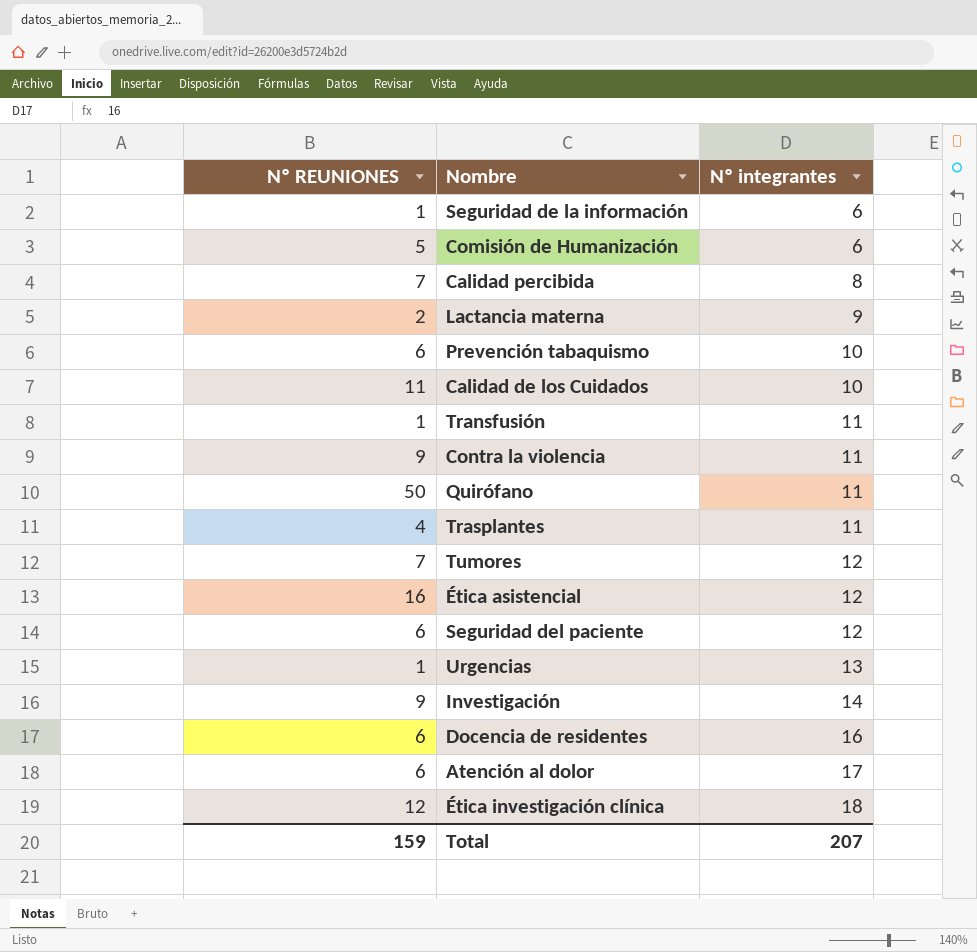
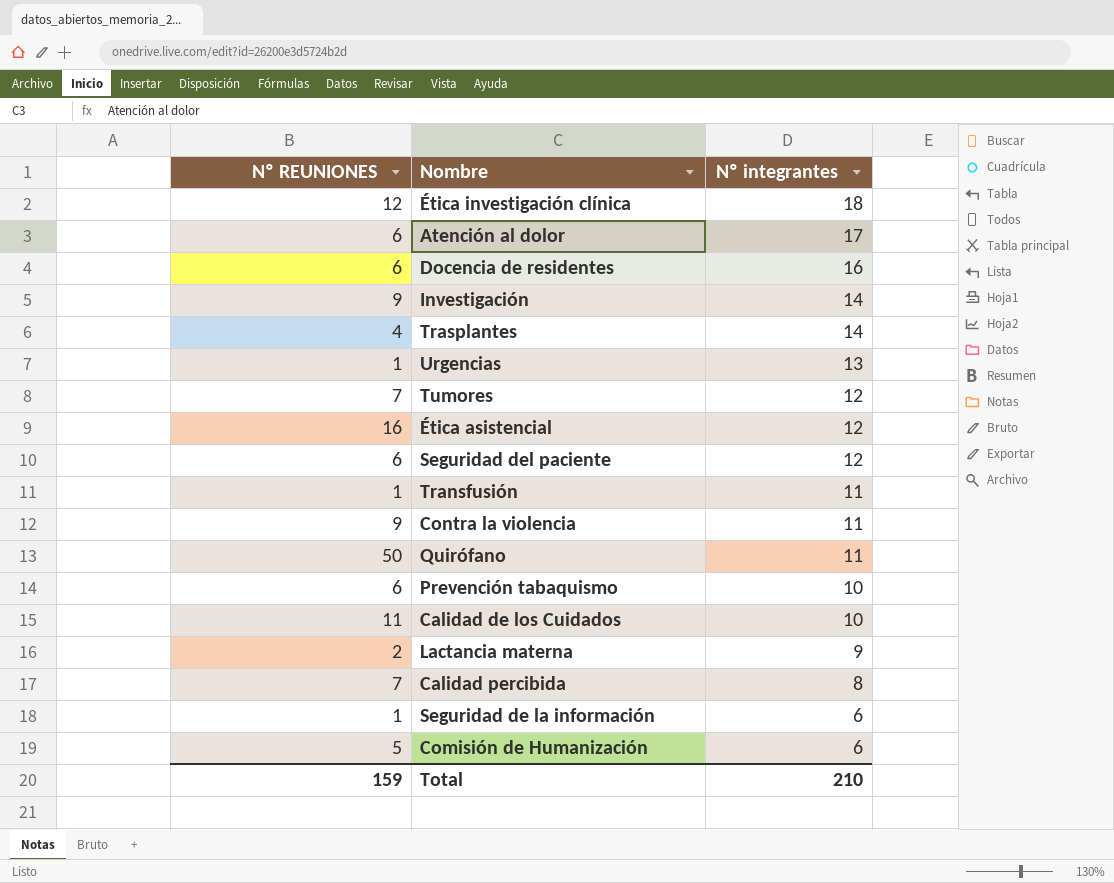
row order: Nº integrantes ascending -> Nº integrantes descending
Trasplantes | Nº integrantes: 11 -> 14
Total | Nº integrantes: 207 -> 210

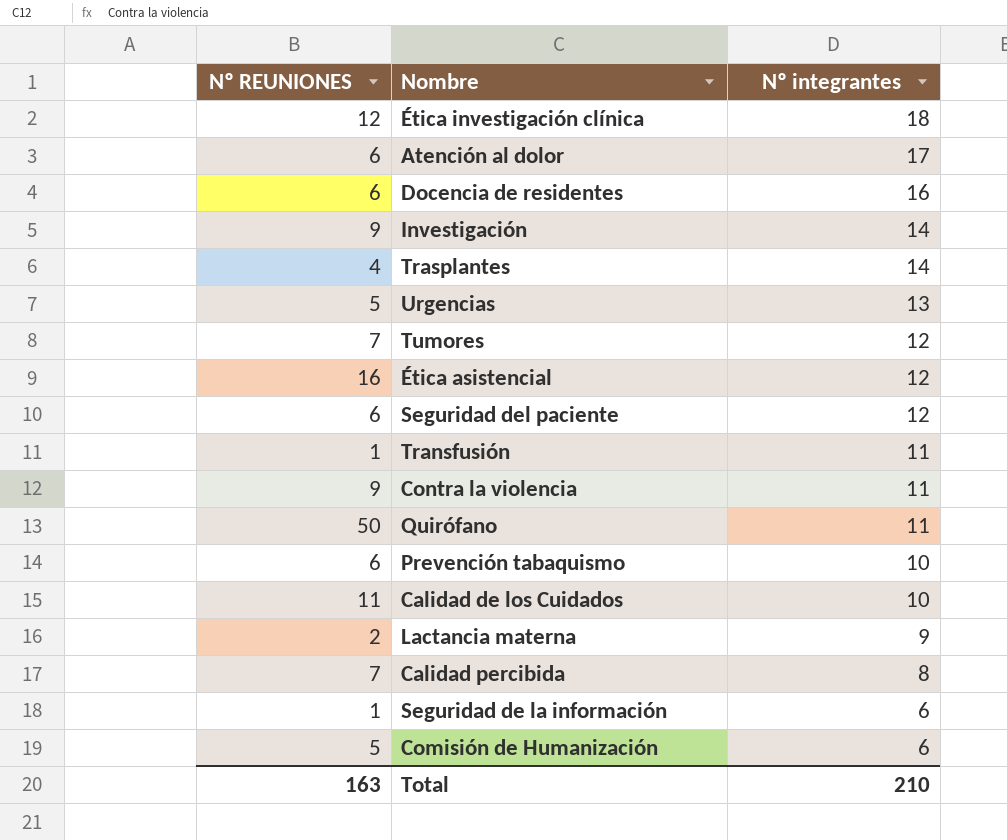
Urgencias | Nº REUNIONES: 1 -> 5
Total | Nº REUNIONES: 159 -> 163

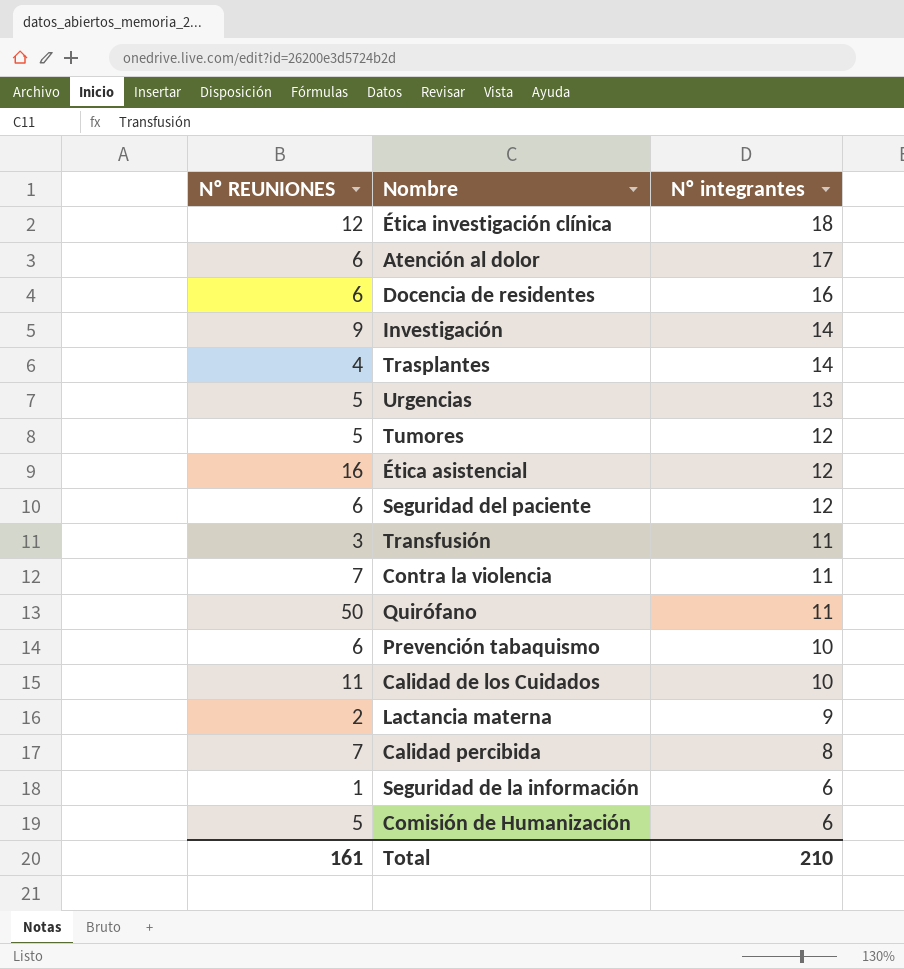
Tumores | Nº REUNIONES: 7 -> 5
Transfusión | Nº REUNIONES: 1 -> 3
Contra la violencia | Nº REUNIONES: 9 -> 7
Total | Nº REUNIONES: 163 -> 161

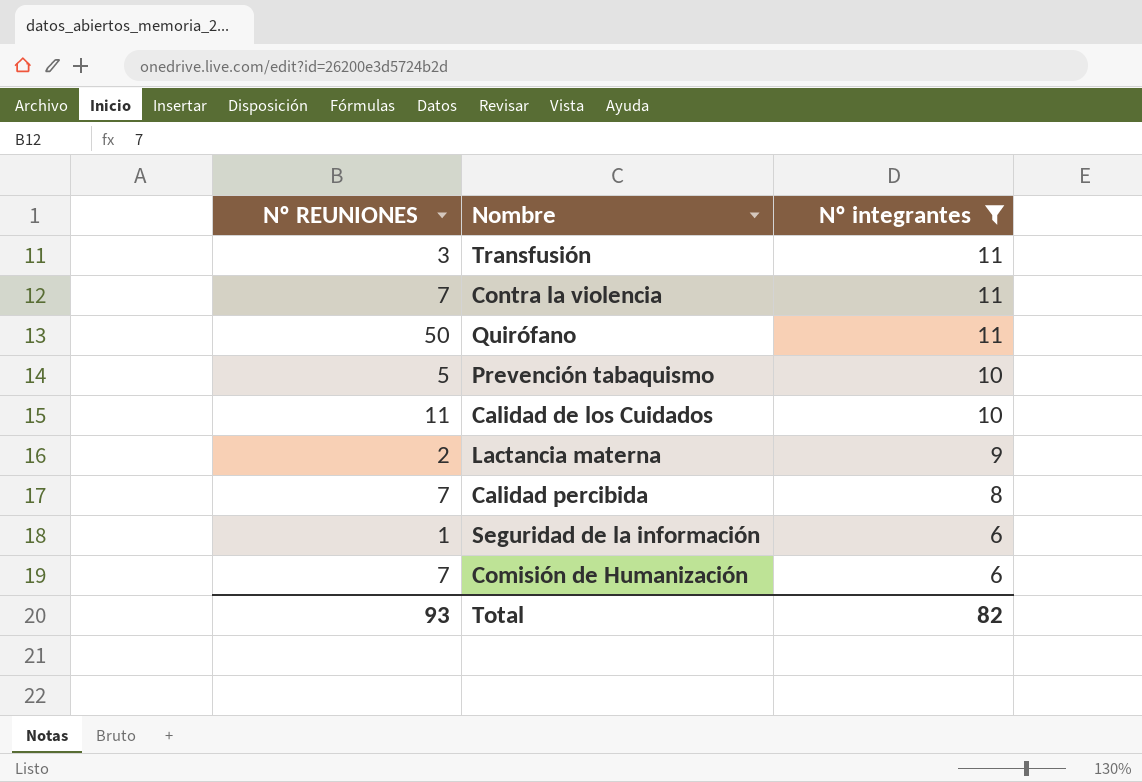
filter: none -> Nº integrantes <= 11
Prevención tabaquismo | Nº REUNIONES: 6 -> 5
Comisión de Humanización | Nº REUNIONES: 5 -> 7
Total | Nº REUNIONES: 161 -> 93
Total | Nº integrantes: 210 -> 82

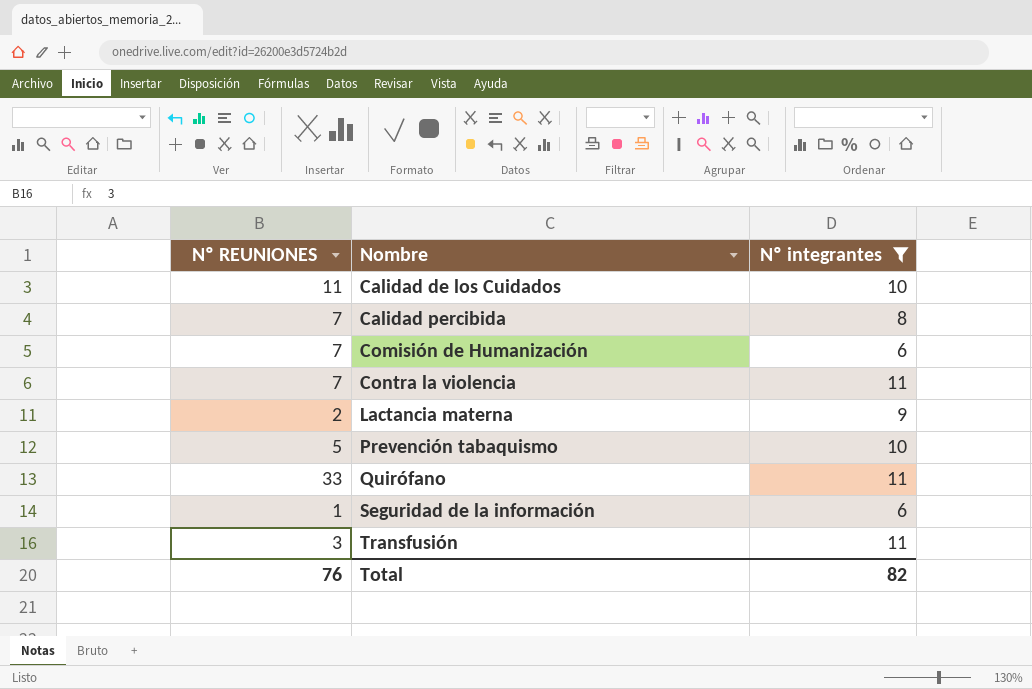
row order: Nº integrantes descending -> Nombre ascending
Quirófano | Nº REUNIONES: 50 -> 33
Total | Nº REUNIONES: 93 -> 76

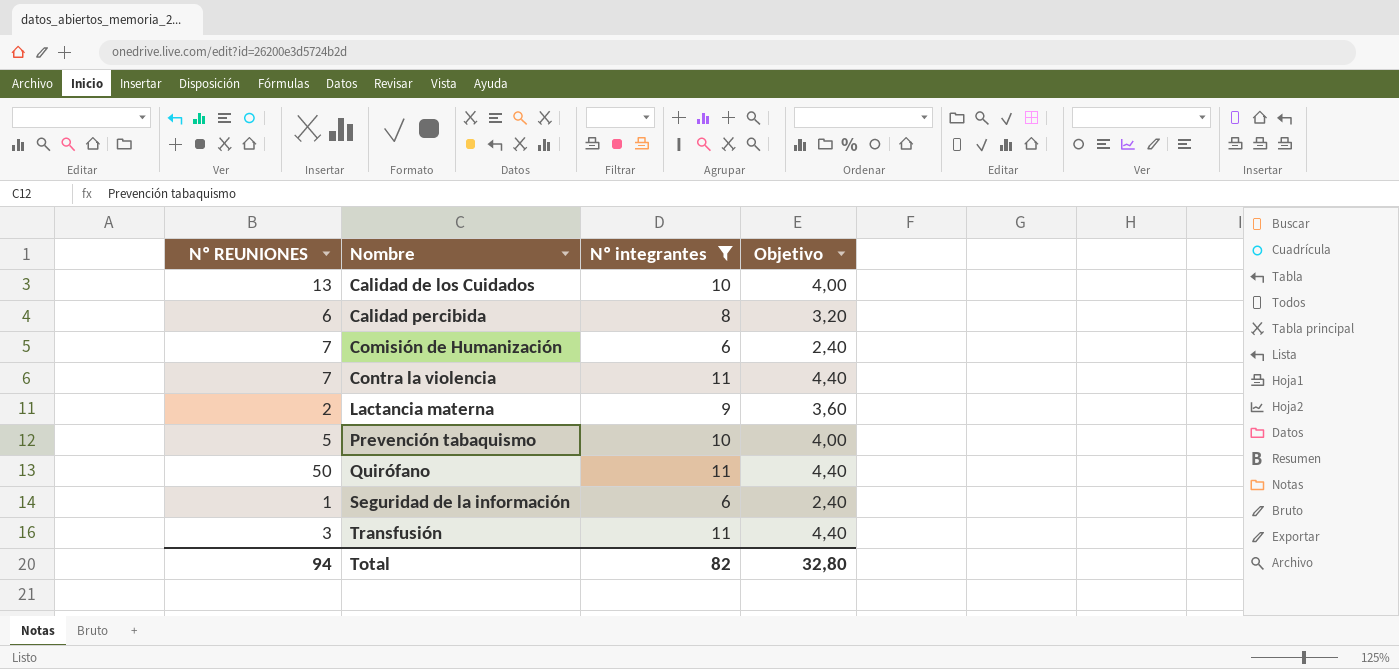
column Objetivo | formula: none -> [Nº integrantes] * 0,4
Calidad de los Cuidados | Nº REUNIONES: 11 -> 13
Calidad percibida | Nº REUNIONES: 7 -> 6
Quirófano | Nº REUNIONES: 33 -> 50
Total | Nº REUNIONES: 76 -> 94

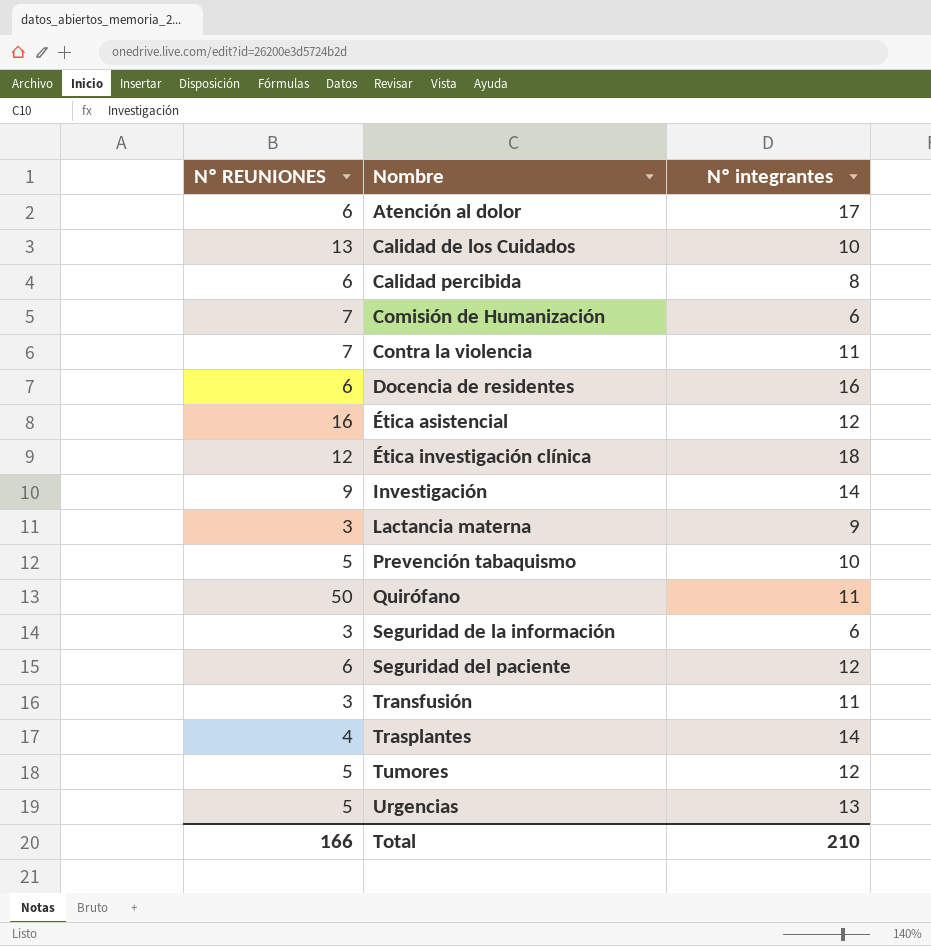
filter: Nº integrantes <= 11 -> none
column Objetivo | formula: [Nº integrantes] * 0,4 -> none
Lactancia materna | Nº REUNIONES: 2 -> 3
Seguridad de la información | Nº REUNIONES: 1 -> 3
Total | Nº REUNIONES: 94 -> 166
Total | Nº integrantes: 82 -> 210

